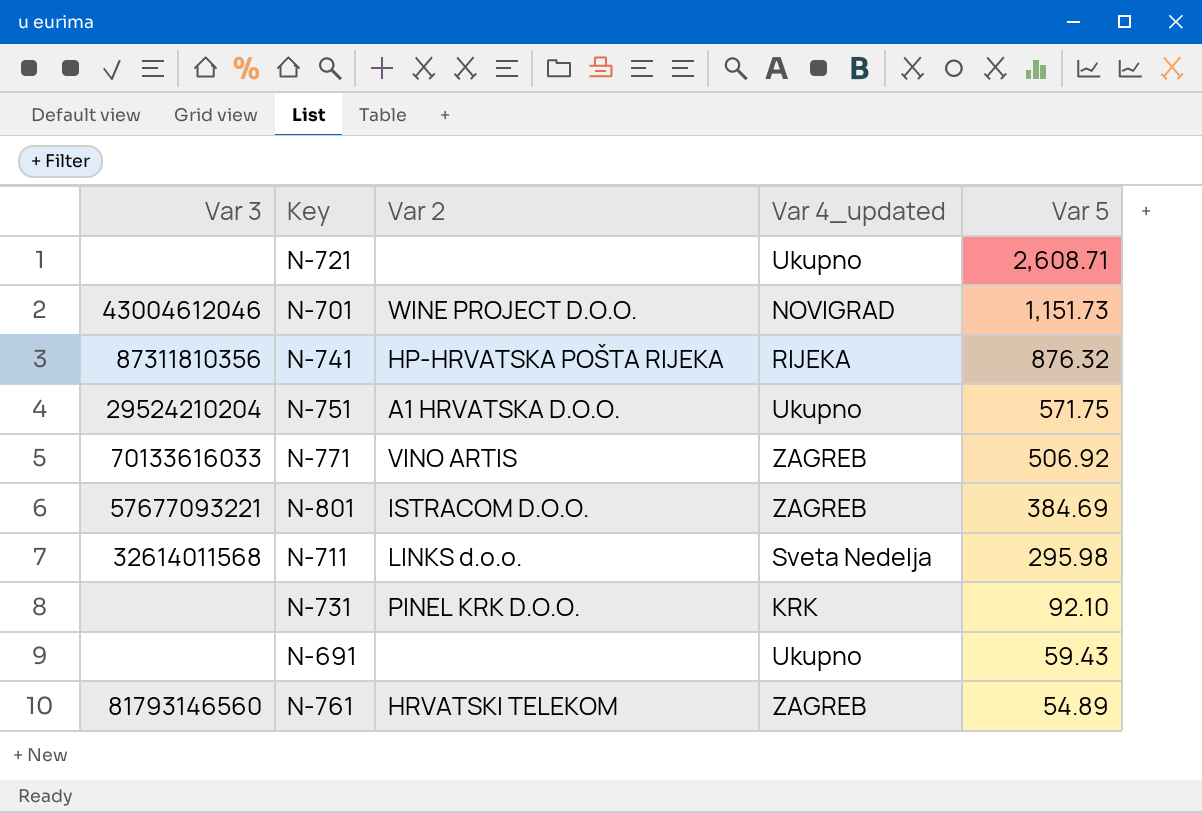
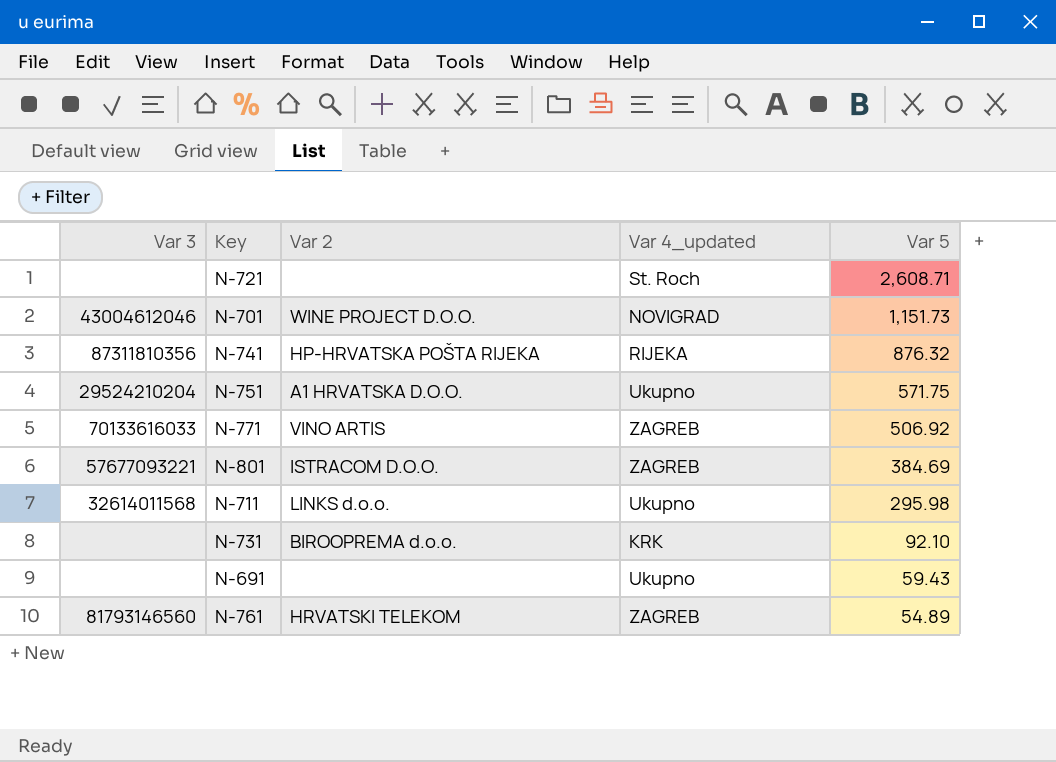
N-721 | Var 4_updated: Ukupno -> St. Roch
N-711 | Var 4_updated: Sveta Nedelja -> Ukupno
N-731 | Var 2: PINEL KRK D.O.O. -> BIROOPREMA d.o.o.

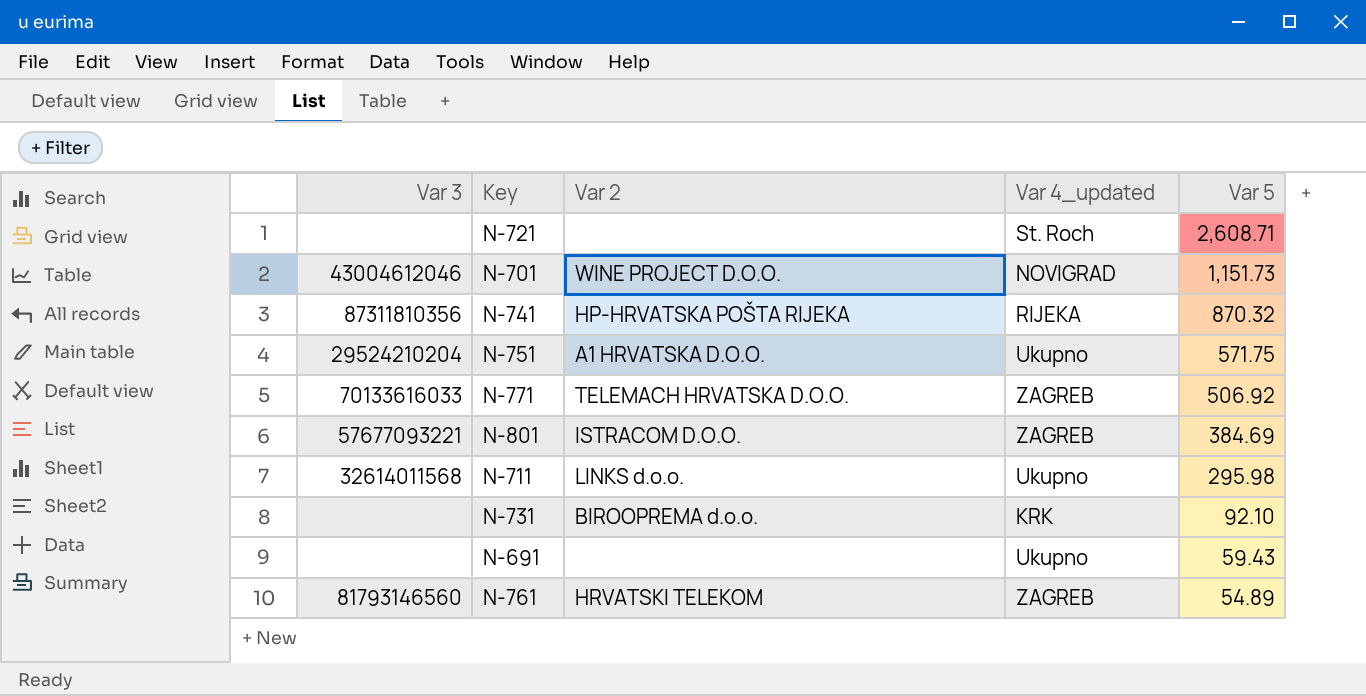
N-741 | Var 5: 876.32 -> 870.32
N-771 | Var 2: VINO ARTIS -> TELEMACH HRVATSKA D.O.O.

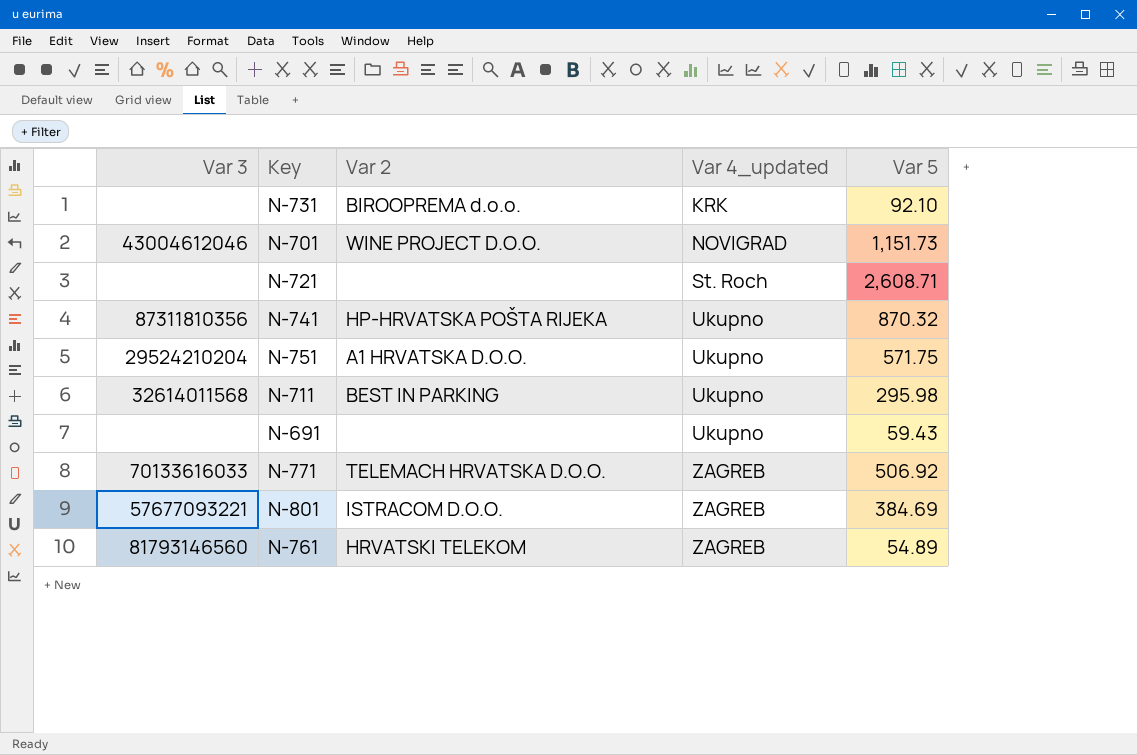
row order: Var 5 descending -> Var 4_updated ascending
N-741 | Var 4_updated: RIJEKA -> Ukupno
N-711 | Var 2: LINKS d.o.o. -> BEST IN PARKING

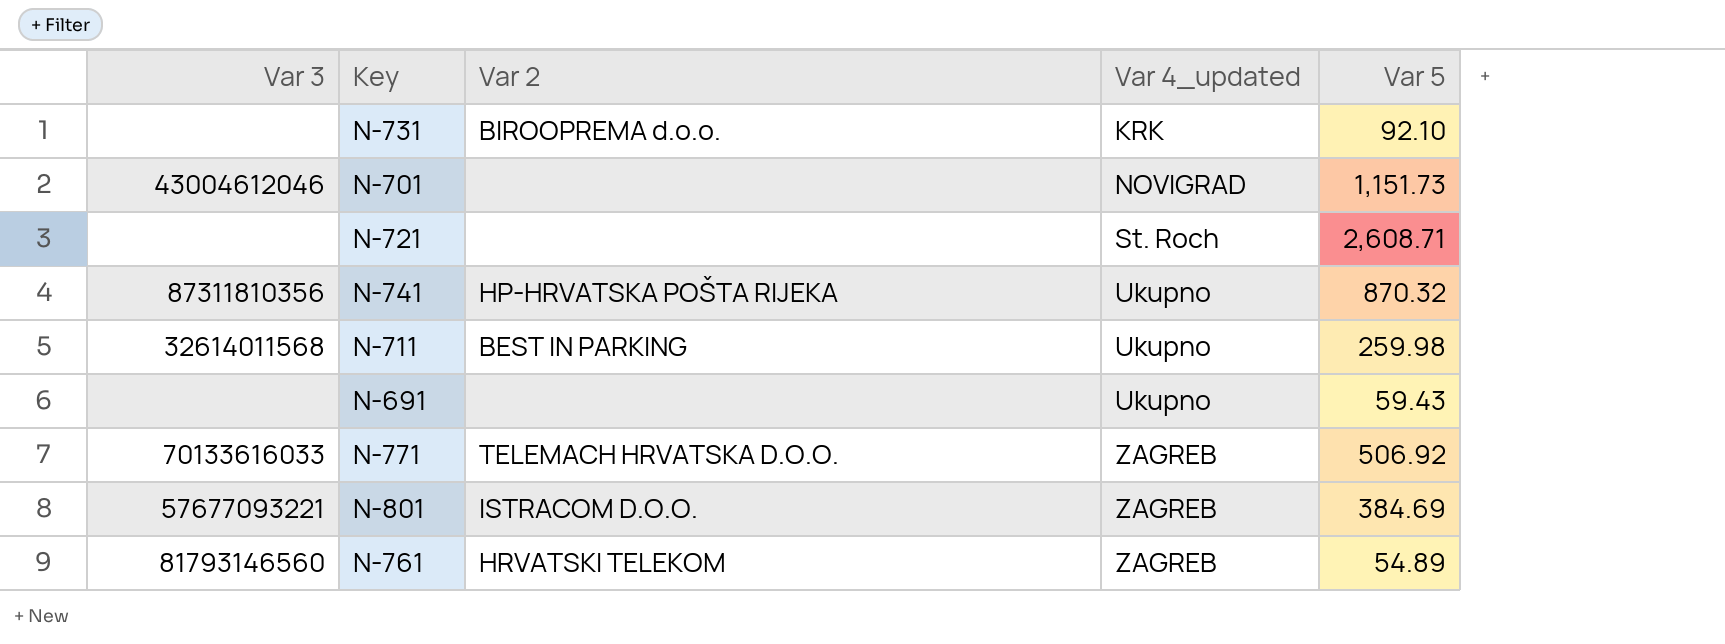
row N-751: 29524210204 | A1 HRVATSKA D.O.O. | Ukupno | 571.75 -> none
N-701 | Var 2: WINE PROJECT D.O.O. -> none
N-711 | Var 5: 295.98 -> 259.98

